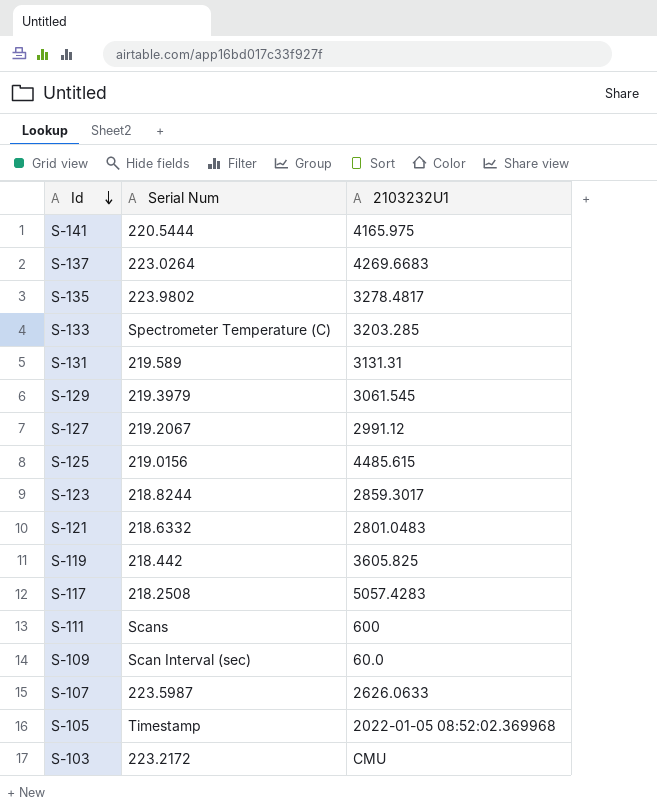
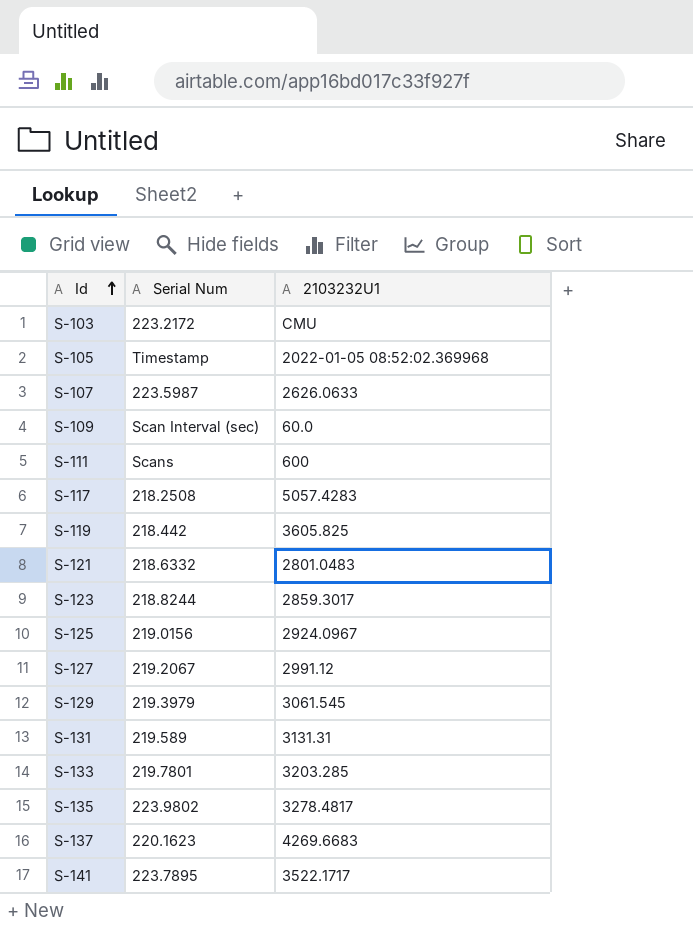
row order: Id descending -> Id ascending
S-125 | 2103232U1: 4485.615 -> 2924.0967
S-133 | Serial Num: Spectrometer Temperature (C) -> 219.7801
S-137 | Serial Num: 223.0264 -> 220.1623
S-141 | Serial Num: 220.5444 -> 223.7895
S-141 | 2103232U1: 4165.975 -> 3522.1717

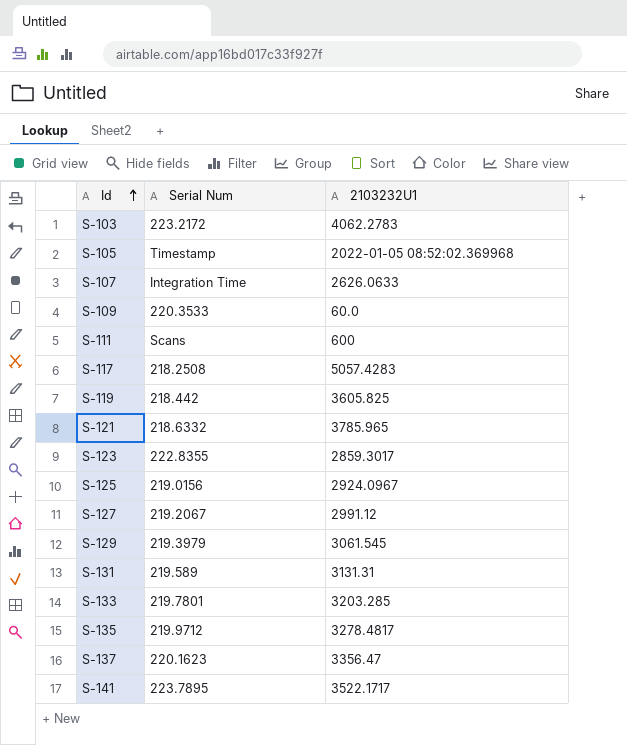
S-103 | 2103232U1: CMU -> 4062.2783
S-107 | Serial Num: 223.5987 -> Integration Time
S-109 | Serial Num: Scan Interval (sec) -> 220.3533
S-121 | 2103232U1: 2801.0483 -> 3785.965
S-123 | Serial Num: 218.8244 -> 222.8355
S-135 | Serial Num: 223.9802 -> 219.9712
S-137 | 2103232U1: 4269.6683 -> 3356.47

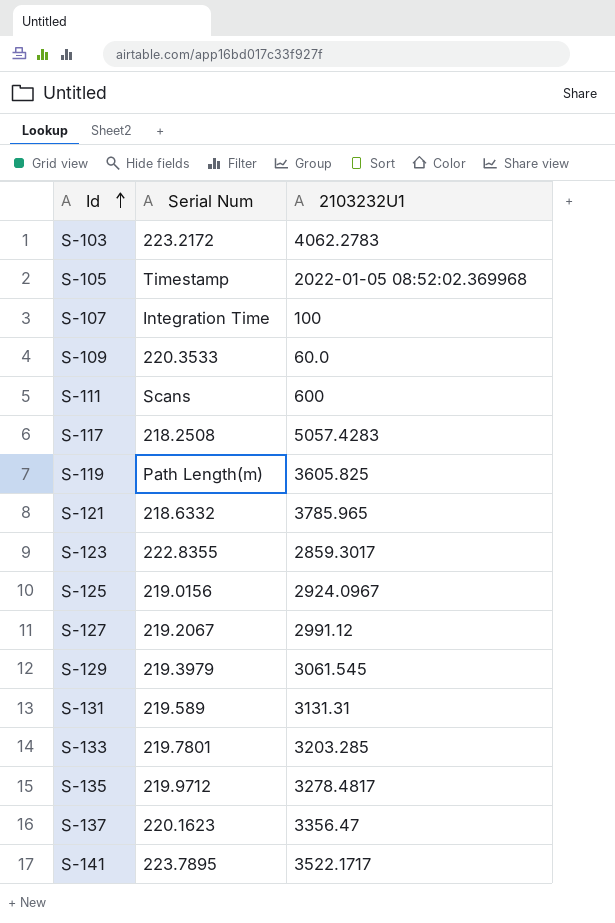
S-107 | 2103232U1: 2626.0633 -> 100
S-119 | Serial Num: 218.442 -> Path Length(m)

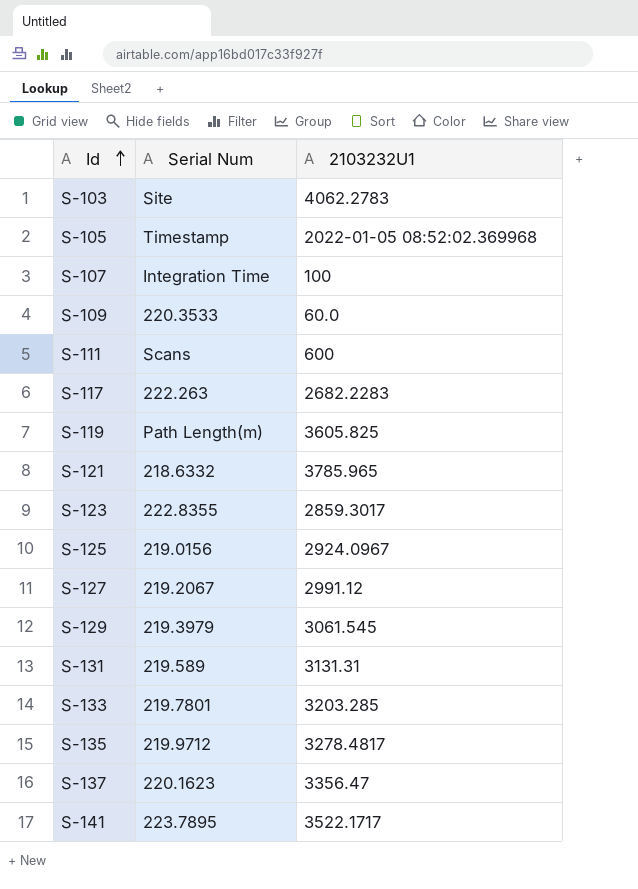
S-103 | Serial Num: 223.2172 -> Site
S-117 | Serial Num: 218.2508 -> 222.263
S-117 | 2103232U1: 5057.4283 -> 2682.2283

